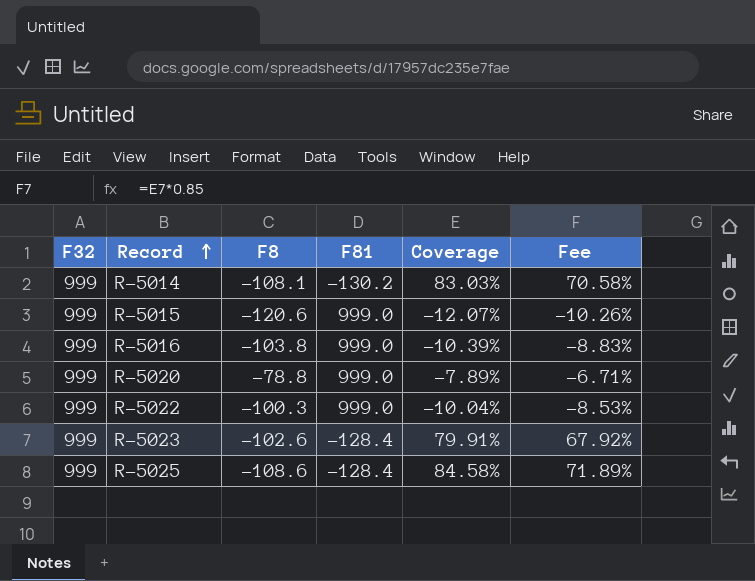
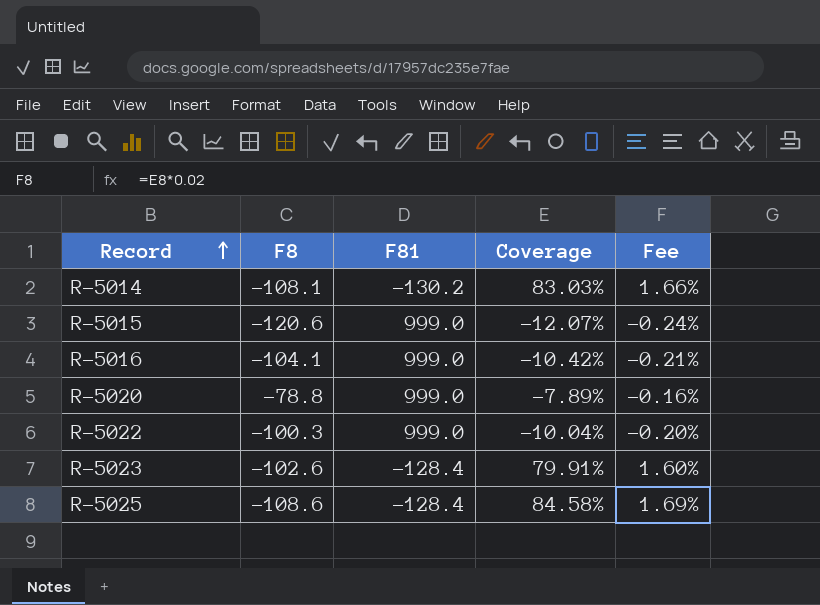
column F32 | position: 1 -> none
column Fee | formula: [Coverage] * 0.85 -> [Coverage] * 0.02
R-5016 | F8: -103.8 -> -104.1
R-5016 | Coverage: -10.39% -> -10.42%

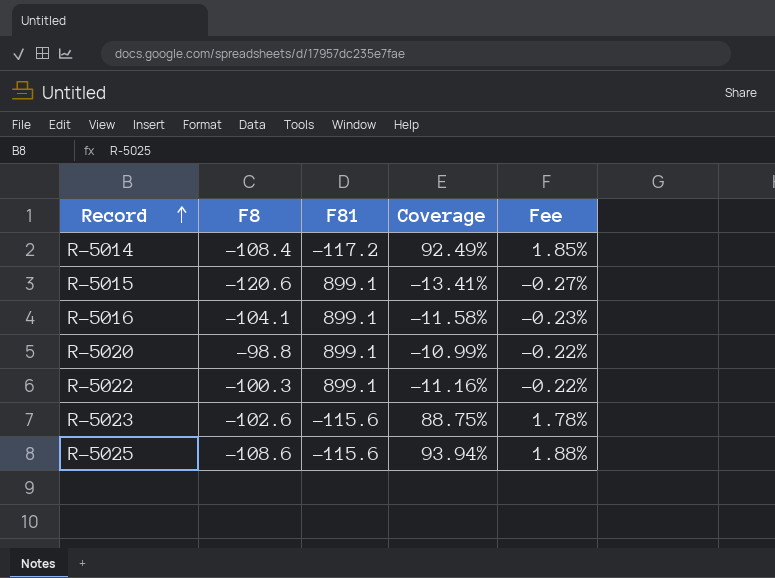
R-5014 | F8: -108.1 -> -108.4
R-5014 | F81: -130.2 -> -117.2
R-5014 | Coverage: 83.03% -> 92.49%
R-5014 | Fee: 1.66% -> 1.85%
R-5015 | F81: 999.0 -> 899.1
R-5015 | Coverage: -12.07% -> -13.41%
R-5015 | Fee: -0.24% -> -0.27%
R-5016 | F81: 999.0 -> 899.1
R-5016 | Coverage: -10.42% -> -11.58%
R-5016 | Fee: -0.21% -> -0.23%
R-5020 | F8: -78.8 -> -98.8
R-5020 | F81: 999.0 -> 899.1
R-5020 | Coverage: -7.89% -> -10.99%
R-5020 | Fee: -0.16% -> -0.22%
R-5022 | F81: 999.0 -> 899.1
R-5022 | Coverage: -10.04% -> -11.16%
R-5022 | Fee: -0.20% -> -0.22%
R-5023 | F81: -128.4 -> -115.6
R-5023 | Coverage: 79.91% -> 88.75%
R-5023 | Fee: 1.60% -> 1.78%
R-5025 | F81: -128.4 -> -115.6
R-5025 | Coverage: 84.58% -> 93.94%
R-5025 | Fee: 1.69% -> 1.88%

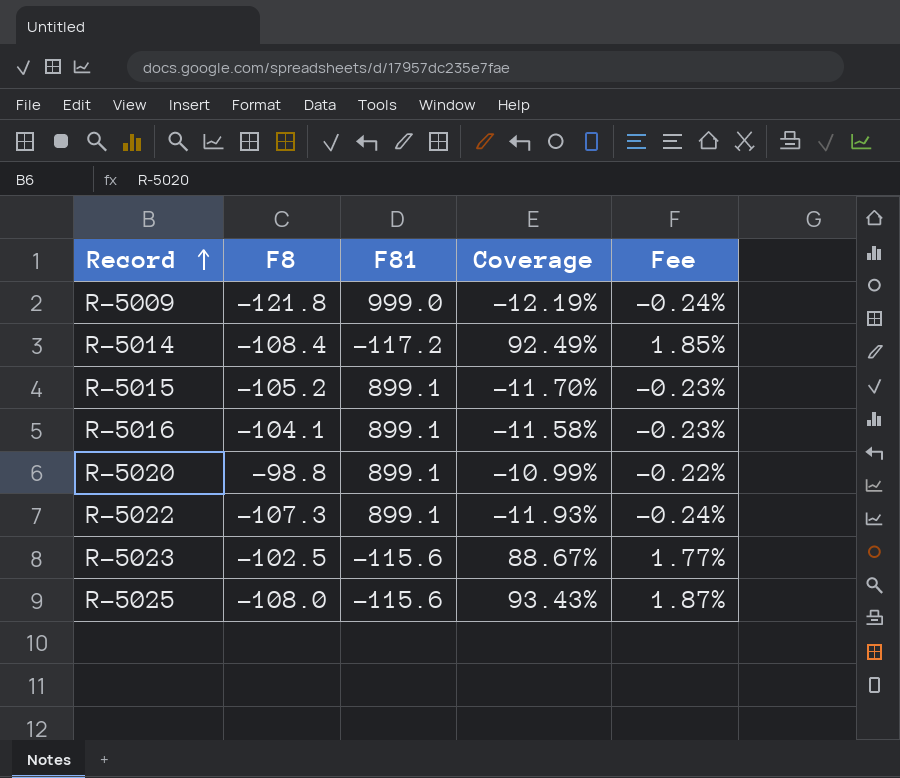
row R-5009: none -> -121.8 | 999.0 | -12.19% | -0.24%
R-5015 | F8: -120.6 -> -105.2
R-5015 | Coverage: -13.41% -> -11.70%
R-5015 | Fee: -0.27% -> -0.23%
R-5022 | F8: -100.3 -> -107.3
R-5022 | Coverage: -11.16% -> -11.93%
R-5022 | Fee: -0.22% -> -0.24%
R-5023 | F8: -102.6 -> -102.5
R-5023 | Coverage: 88.75% -> 88.67%
R-5023 | Fee: 1.78% -> 1.77%
R-5025 | F8: -108.6 -> -108.0
R-5025 | Coverage: 93.94% -> 93.43%
R-5025 | Fee: 1.88% -> 1.87%

